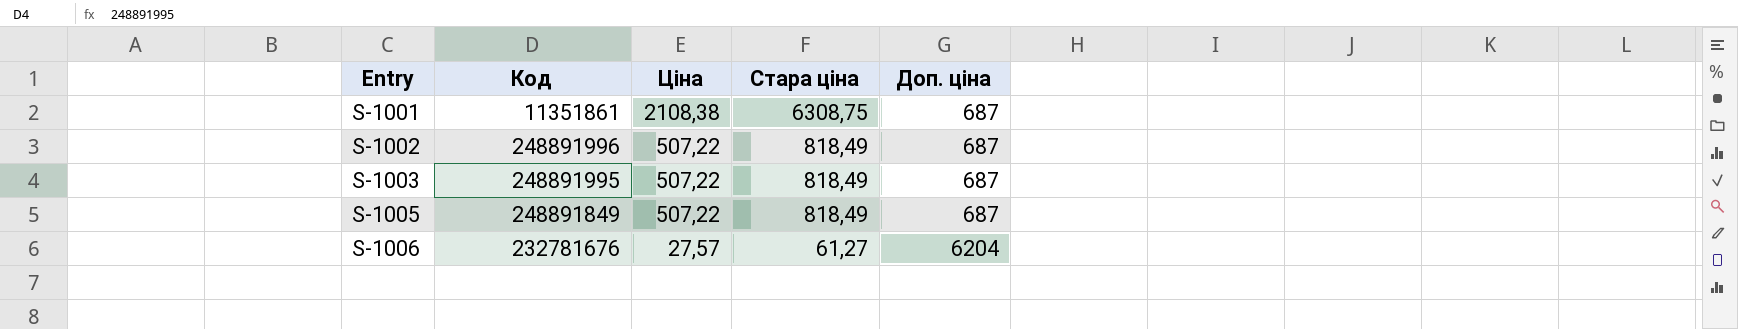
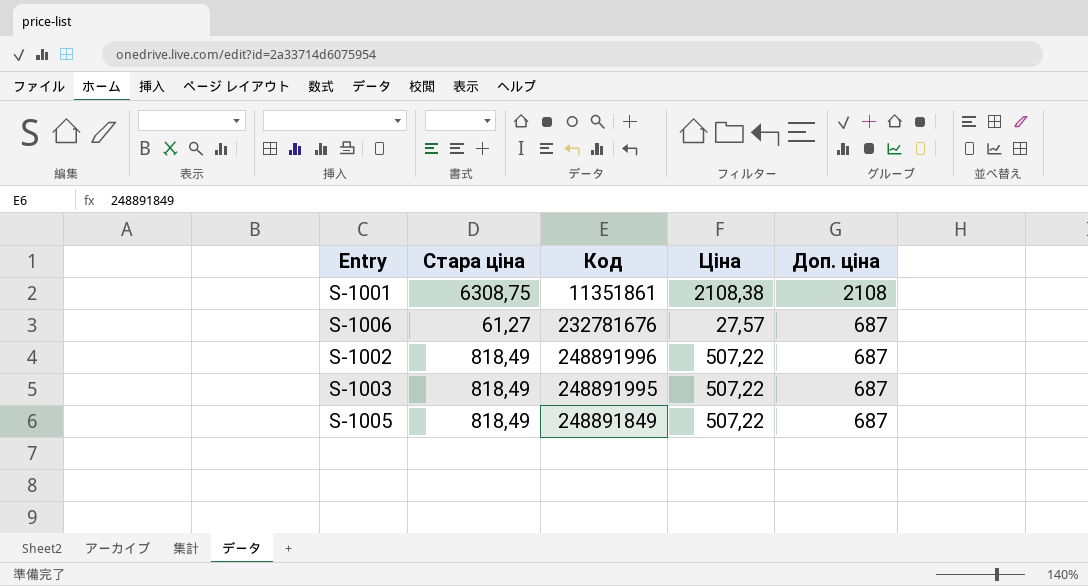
row order: Entry ascending -> Доп. ціна descending
column Стара ціна | position: 4 -> 2
S-1001 | Доп. ціна: 687 -> 2108
S-1006 | Доп. ціна: 6204 -> 687

